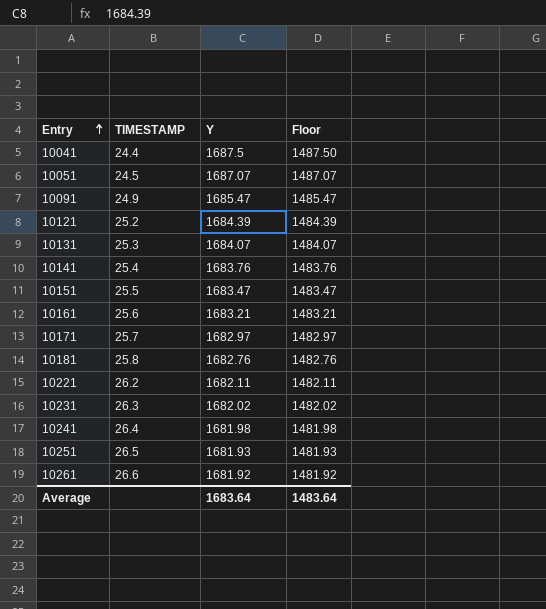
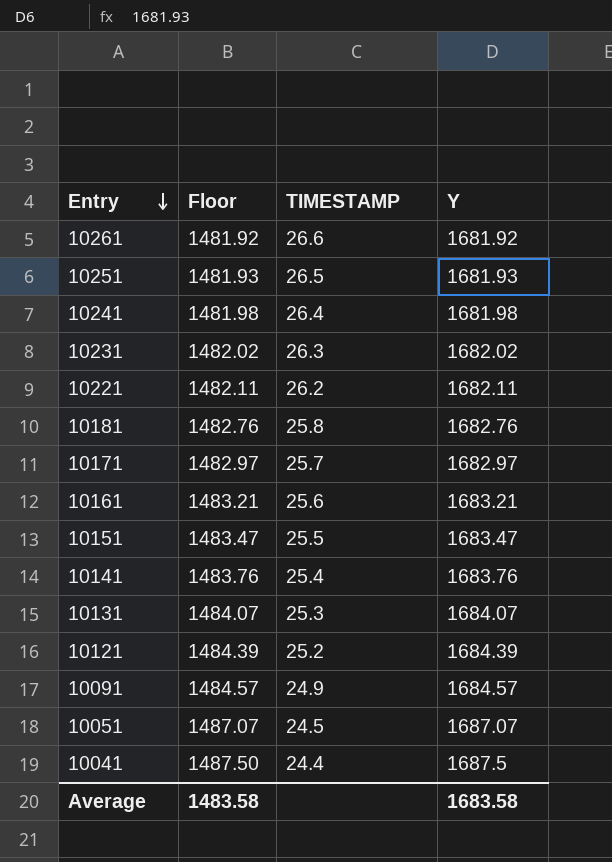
row order: Entry ascending -> Entry descending
column Floor | position: 4 -> 2
10091 | Floor: 1485.47 -> 1484.57
10091 | Y: 1685.47 -> 1684.57
Average | Floor: 1483.64 -> 1483.58
Average | Y: 1683.64 -> 1683.58

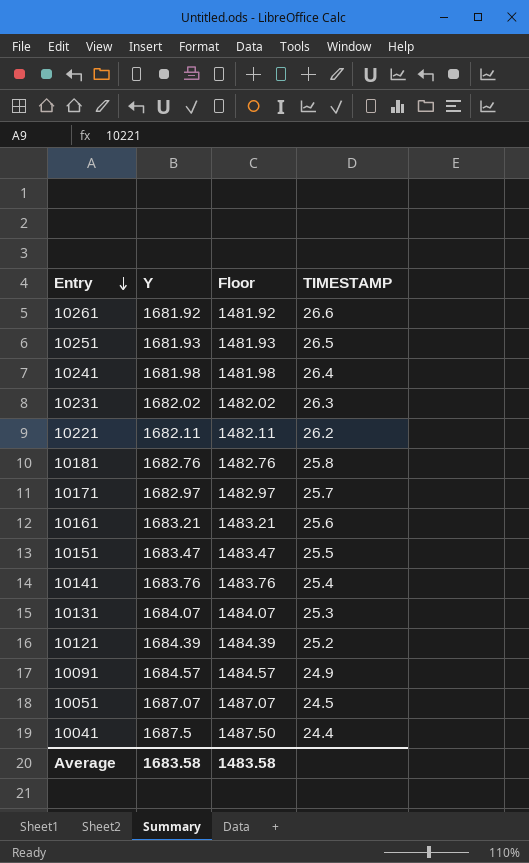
column Y | position: 4 -> 2

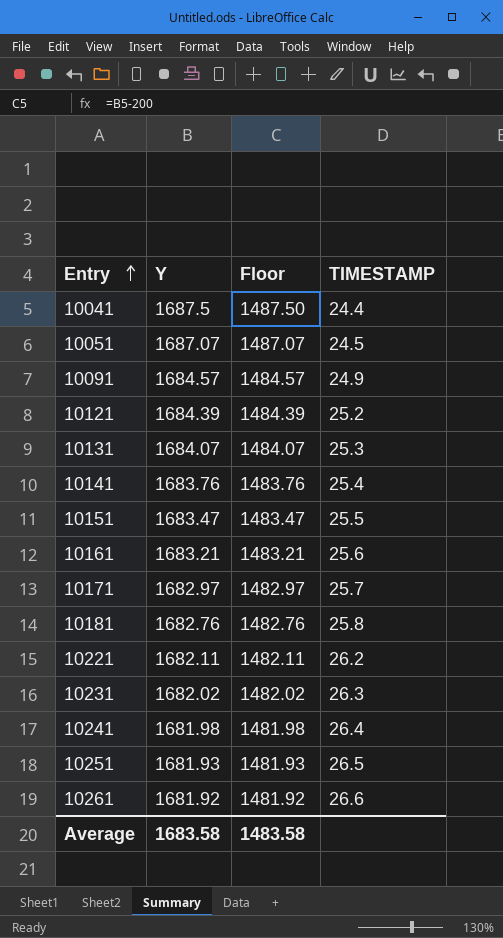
row order: Entry descending -> Entry ascending

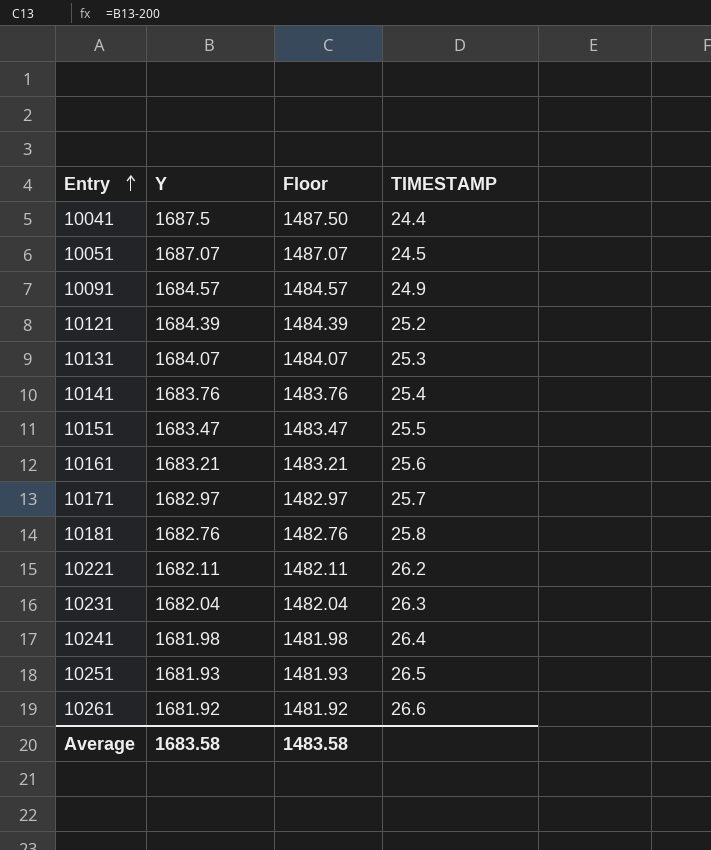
10231 | Y: 1682.02 -> 1682.04
10231 | Floor: 1482.02 -> 1482.04

